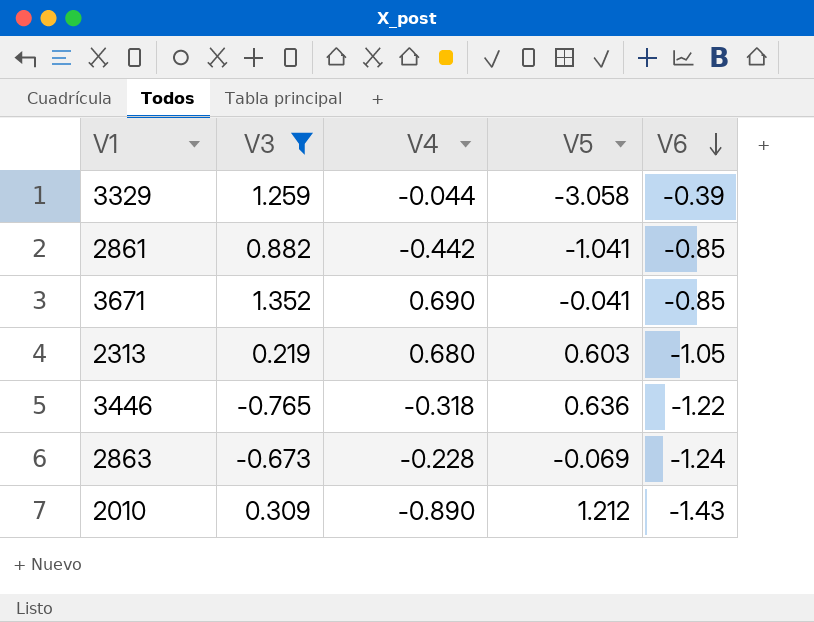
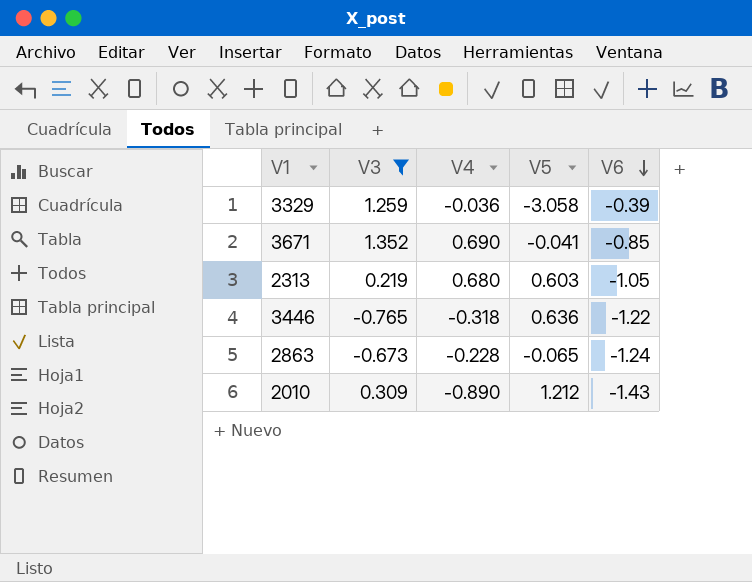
row 2861: 0.882 | -0.442 | -1.041 | -0.85 -> none
3329 | V4: -0.044 -> -0.036
2863 | V5: -0.069 -> -0.065

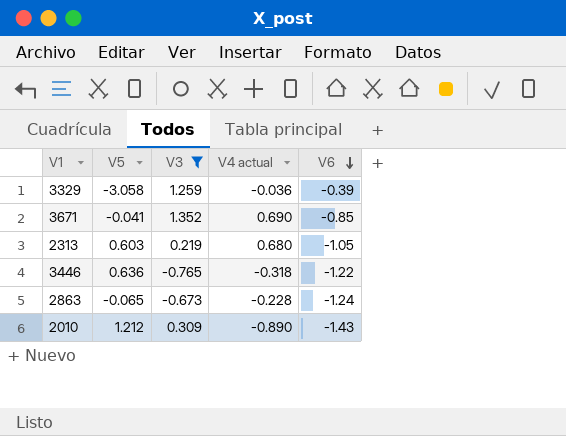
column V5 | position: 4 -> 2
column name: V4 -> V4 actual

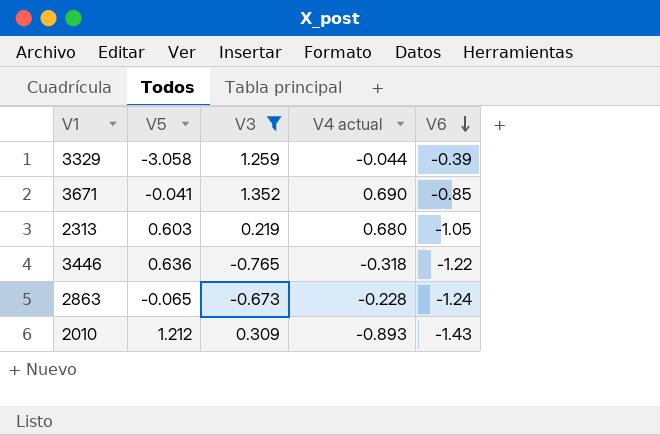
3329 | V4 actual: -0.036 -> -0.044
2010 | V4 actual: -0.890 -> -0.893

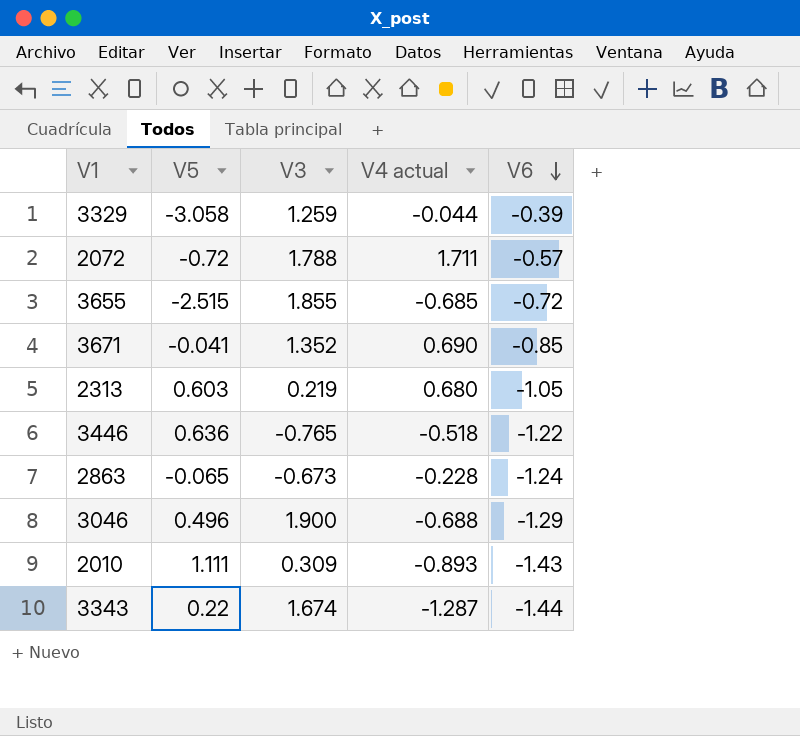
filter: V3 <= 1.352 -> none
3446 | V4 actual: -0.318 -> -0.518
2010 | V5: 1.212 -> 1.111

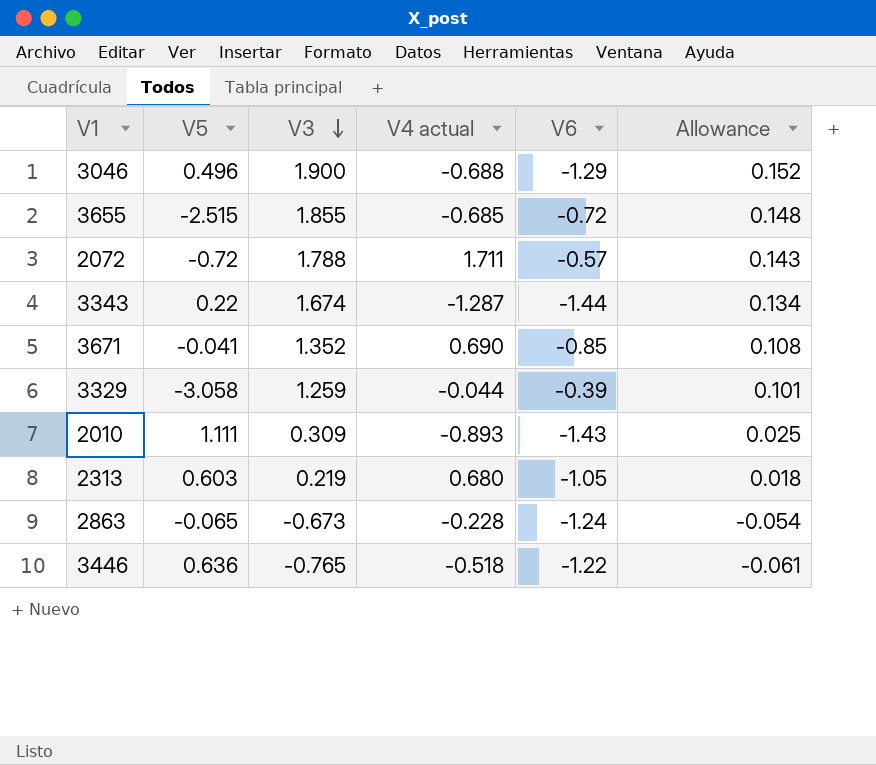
row order: V6 descending -> V3 descending
column Allowance | formula: none -> [V3] * 0.08

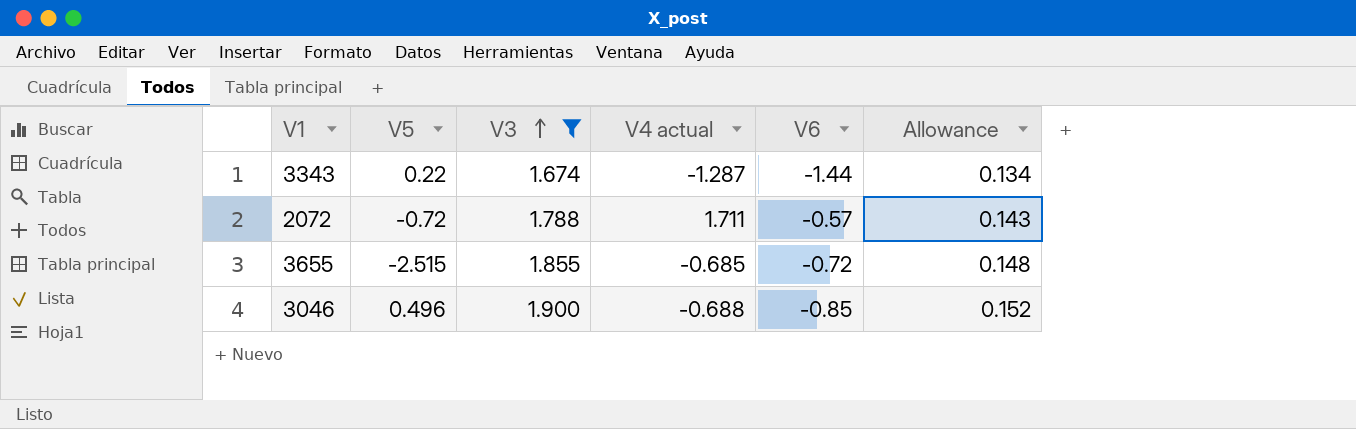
filter: none -> V3 >= 1.674
row order: V3 descending -> V3 ascending
3046 | V6: -1.29 -> -0.85

